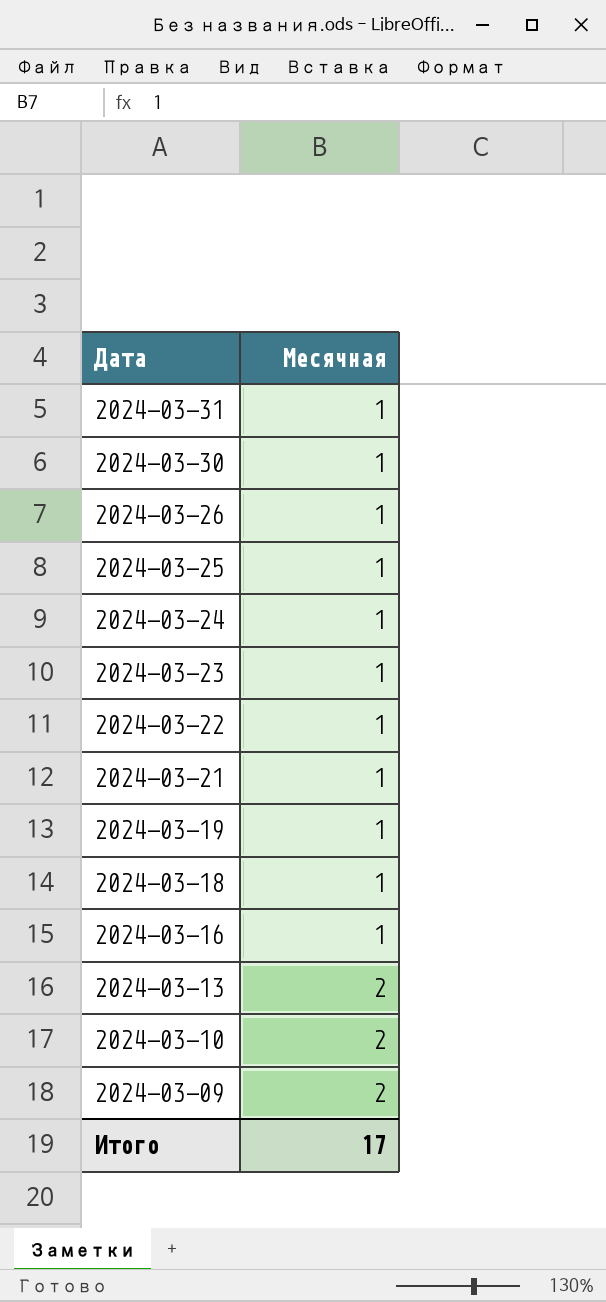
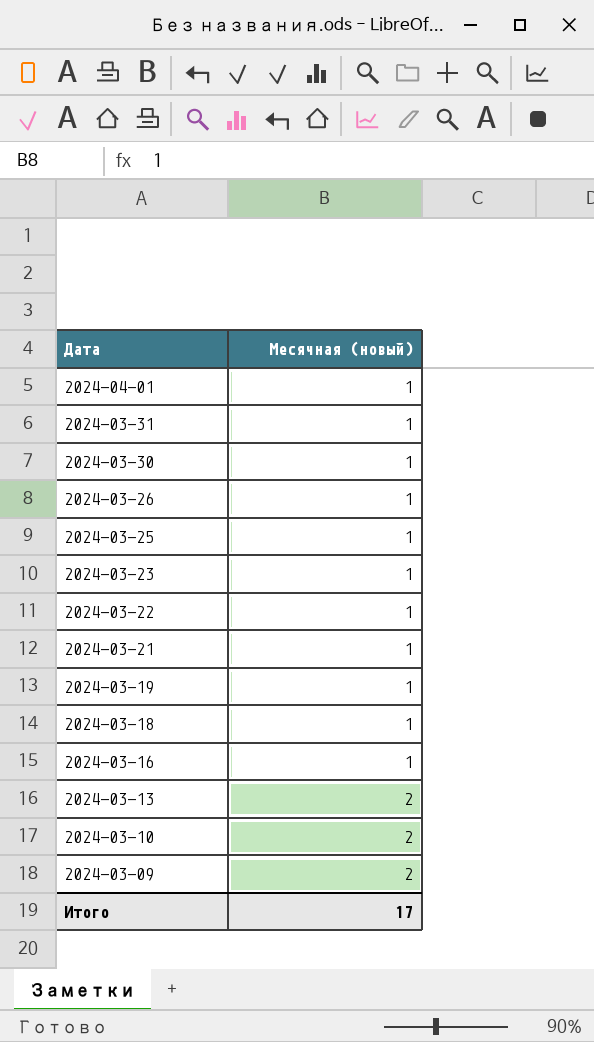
column name: Месячная -> Месячная (новый)
row 2024-03-24: 1 -> none
row 2024-04-01: none -> 1

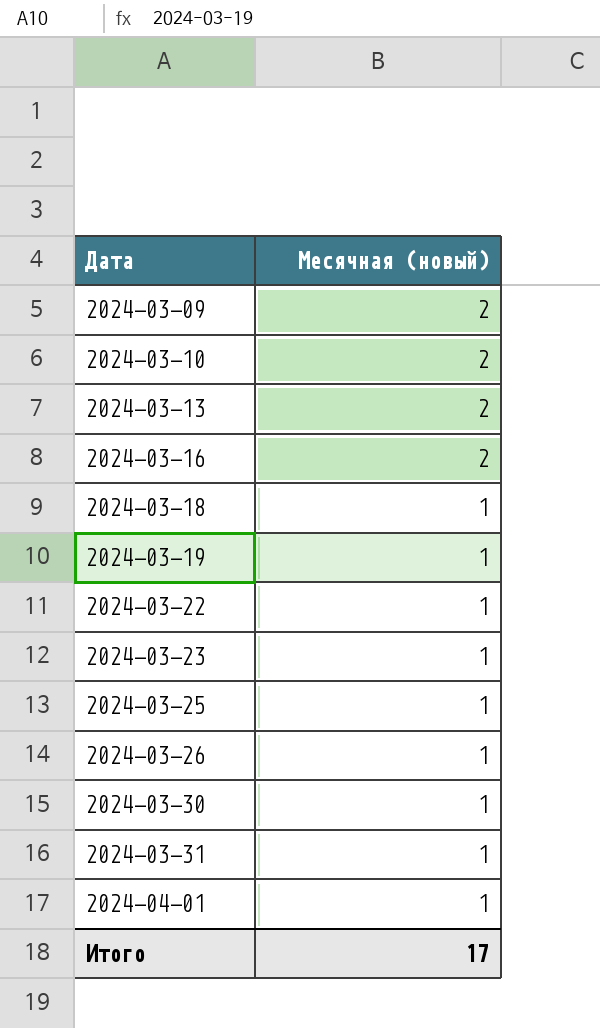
row order: Дата descending -> Дата ascending
row 2024-03-21: 1 -> none
2024-03-16 | Месячная (новый): 1 -> 2

